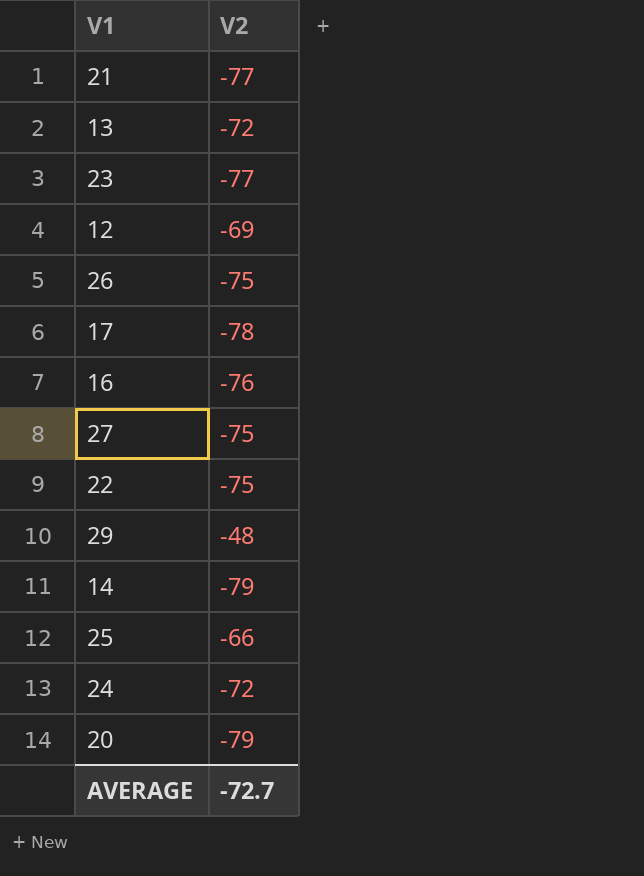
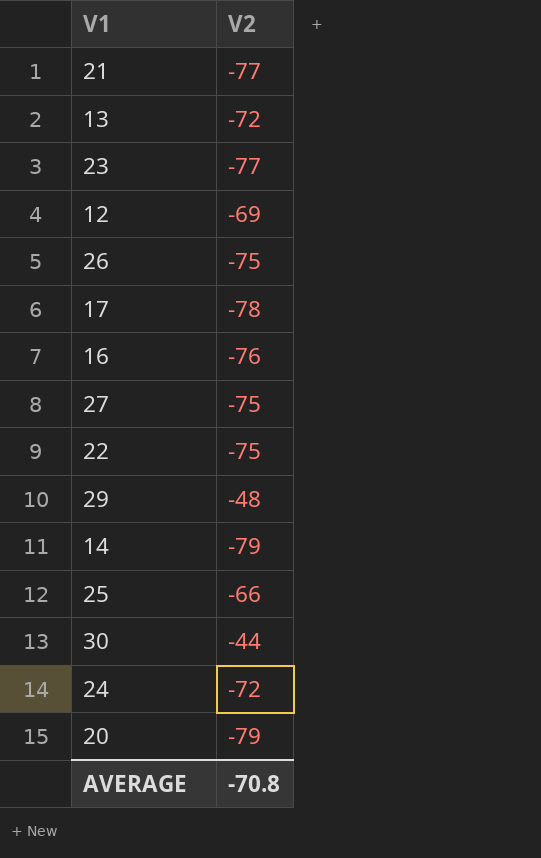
row 30: none -> -44
AVERAGE | V2: -72.7 -> -70.8

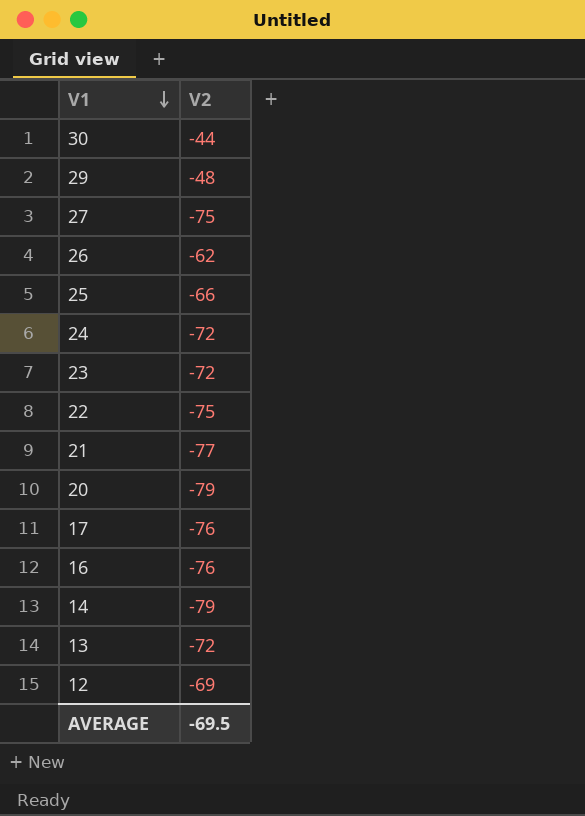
row order: none -> V1 descending
26 | V2: -75 -> -62
23 | V2: -77 -> -72
17 | V2: -78 -> -76
AVERAGE | V2: -70.8 -> -69.5

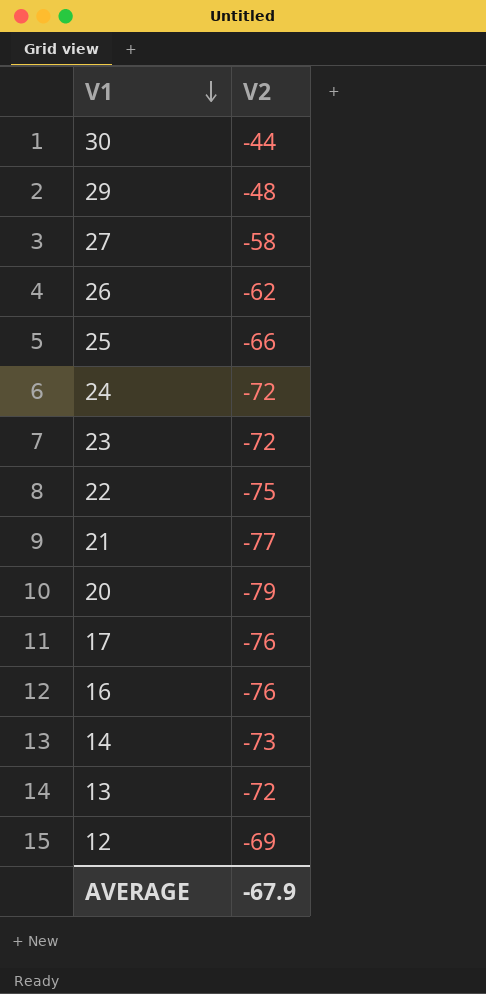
27 | V2: -75 -> -58
14 | V2: -79 -> -73
AVERAGE | V2: -69.5 -> -67.9

